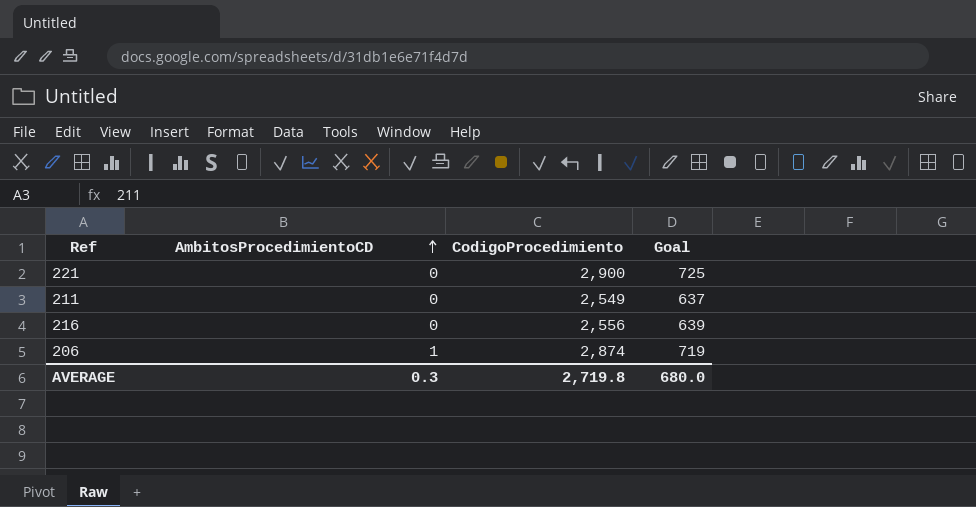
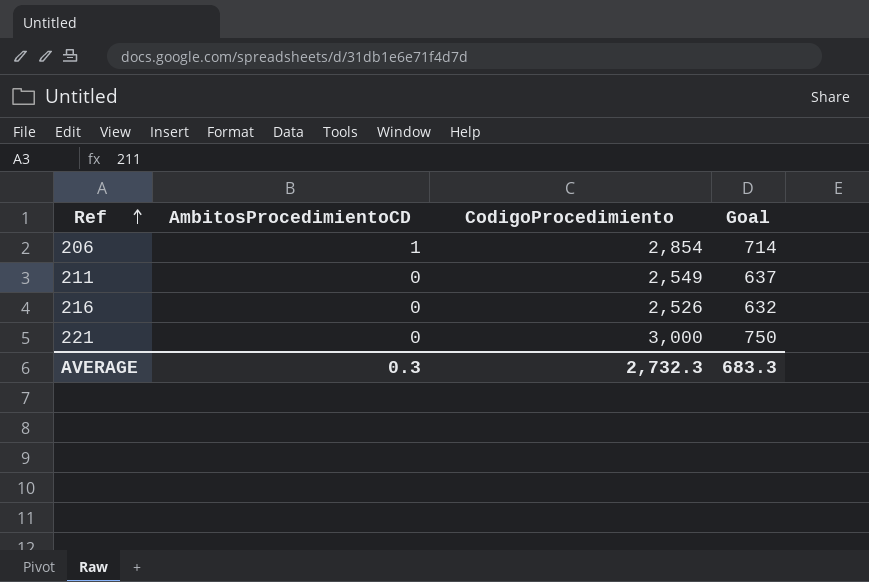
row order: AmbitosProcedimientoCD ascending -> Ref ascending
206 | CodigoProcedimiento: 2,874 -> 2,854
206 | Goal: 719 -> 714
216 | CodigoProcedimiento: 2,556 -> 2,526
216 | Goal: 639 -> 632
221 | CodigoProcedimiento: 2,900 -> 3,000
221 | Goal: 725 -> 750
AVERAGE | CodigoProcedimiento: 2,719.8 -> 2,732.3
AVERAGE | Goal: 680.0 -> 683.3

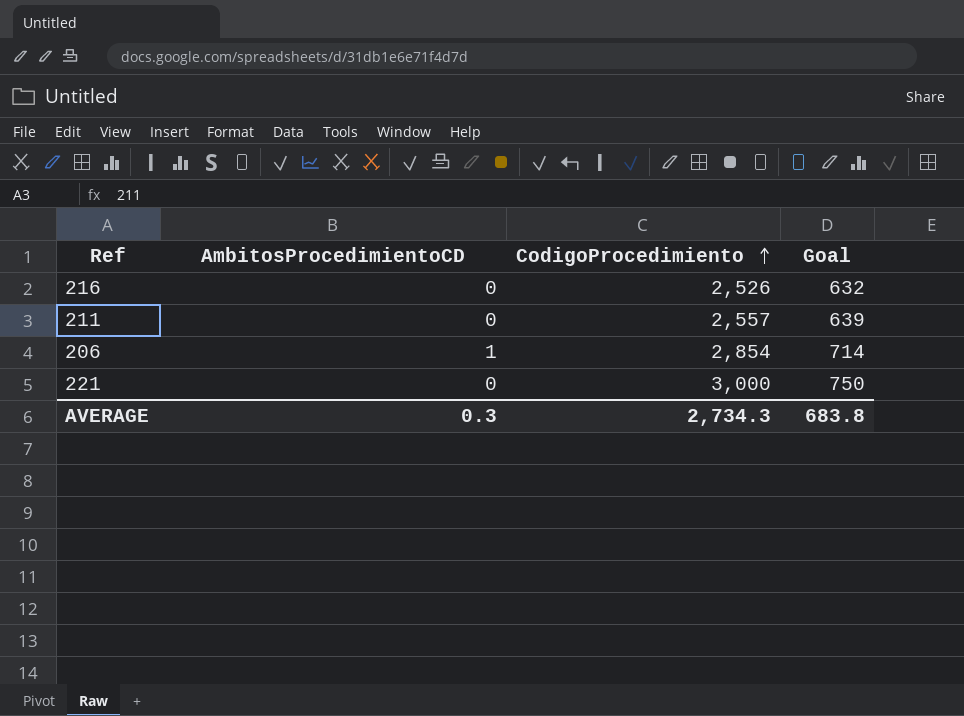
row order: Ref ascending -> CodigoProcedimiento ascending
211 | CodigoProcedimiento: 2,549 -> 2,557
211 | Goal: 637 -> 639
AVERAGE | CodigoProcedimiento: 2,732.3 -> 2,734.3
AVERAGE | Goal: 683.3 -> 683.8

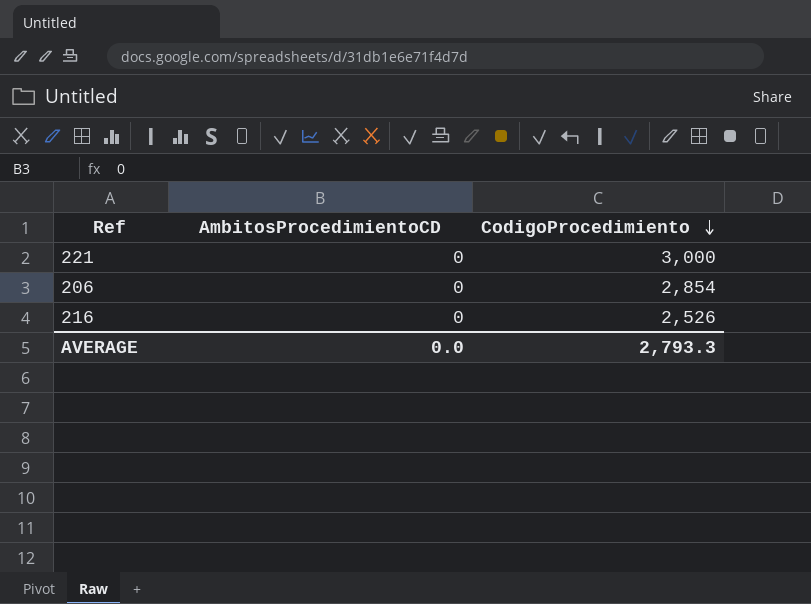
row order: CodigoProcedimiento ascending -> CodigoProcedimiento descending
column Goal | formula: [CodigoProcedimiento] * 0.25 -> none
row 211: 0 | 2,557 | 639 -> none
206 | AmbitosProcedimientoCD: 1 -> 0
AVERAGE | AmbitosProcedimientoCD: 0.3 -> 0.0
AVERAGE | CodigoProcedimiento: 2,734.3 -> 2,793.3

